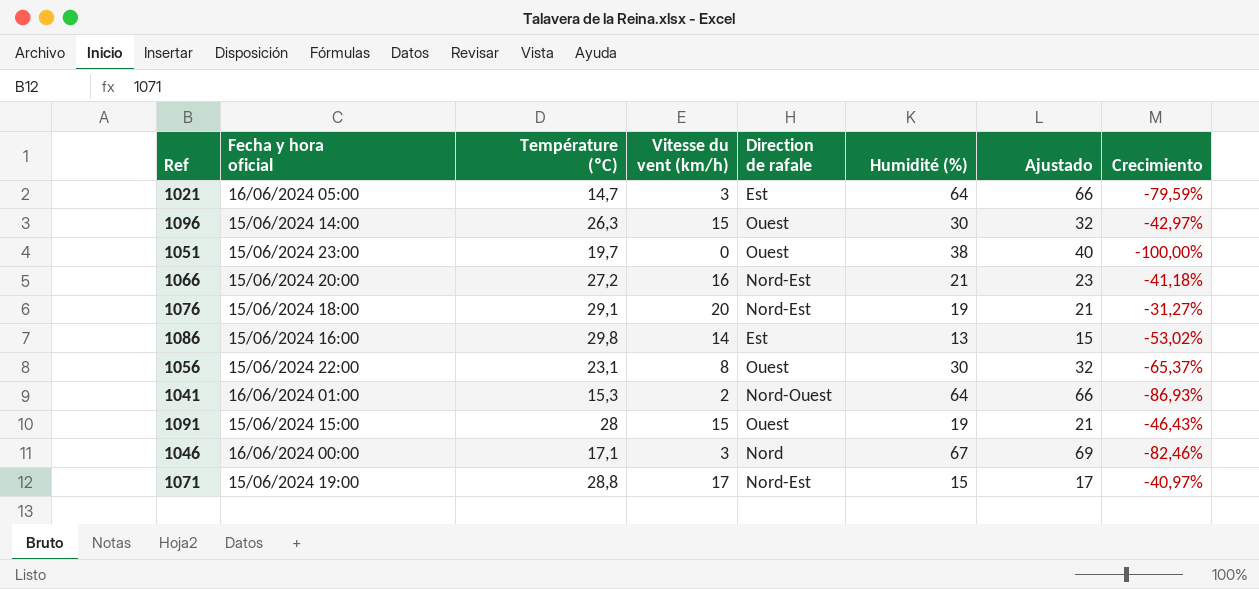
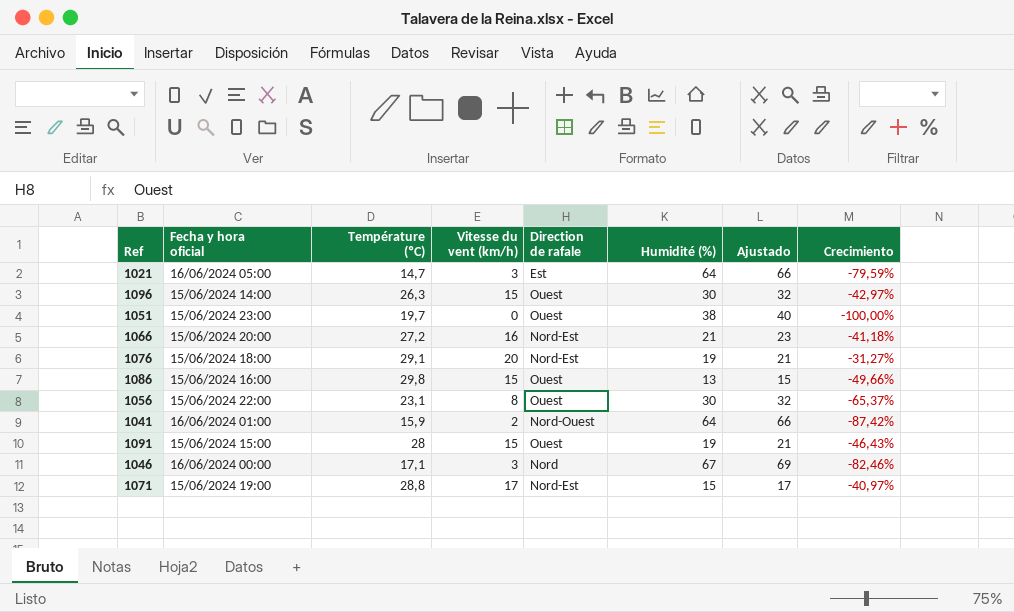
1086 | Vitesse du vent (km/h): 14 -> 15
1086 | Direction de rafale: Est -> Ouest
1086 | Crecimiento: -53,02% -> -49,66%
1041 | Température (ºC): 15,3 -> 15,9
1041 | Crecimiento: -86,93% -> -87,42%

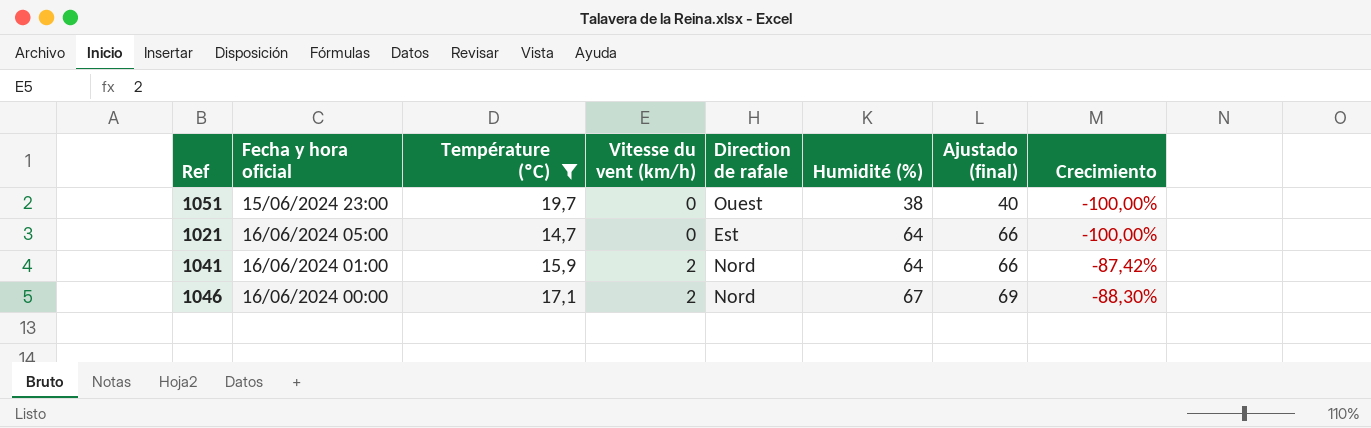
filter: none -> Température (ºC) <= 19,7
row order: none -> Vitesse du vent (km/h) ascending
column name: Ajustado -> Ajustado (final)
1021 | Vitesse du vent (km/h): 3 -> 0
1021 | Crecimiento: -79,59% -> -100,00%
1041 | Direction de rafale: Nord-Ouest -> Nord
1046 | Vitesse du vent (km/h): 3 -> 2
1046 | Crecimiento: -82,46% -> -88,30%

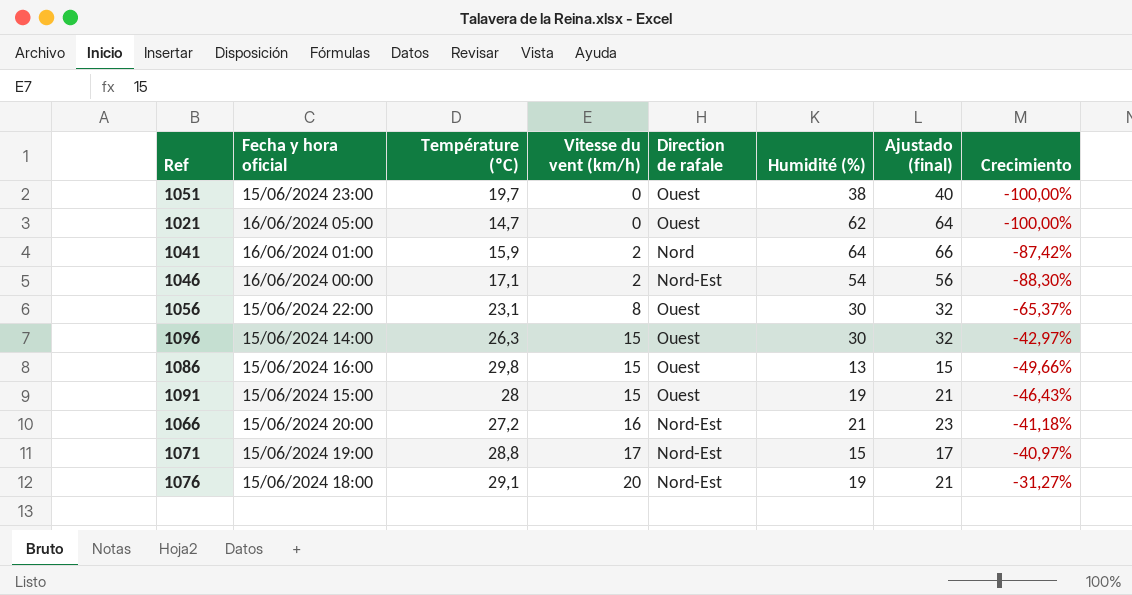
filter: Température (ºC) <= 19,7 -> none
1021 | Direction de rafale: Est -> Ouest
1021 | Humidité (%): 64 -> 62
1021 | Ajustado (final): 66 -> 64
1046 | Direction de rafale: Nord -> Nord-Est
1046 | Humidité (%): 67 -> 54
1046 | Ajustado (final): 69 -> 56

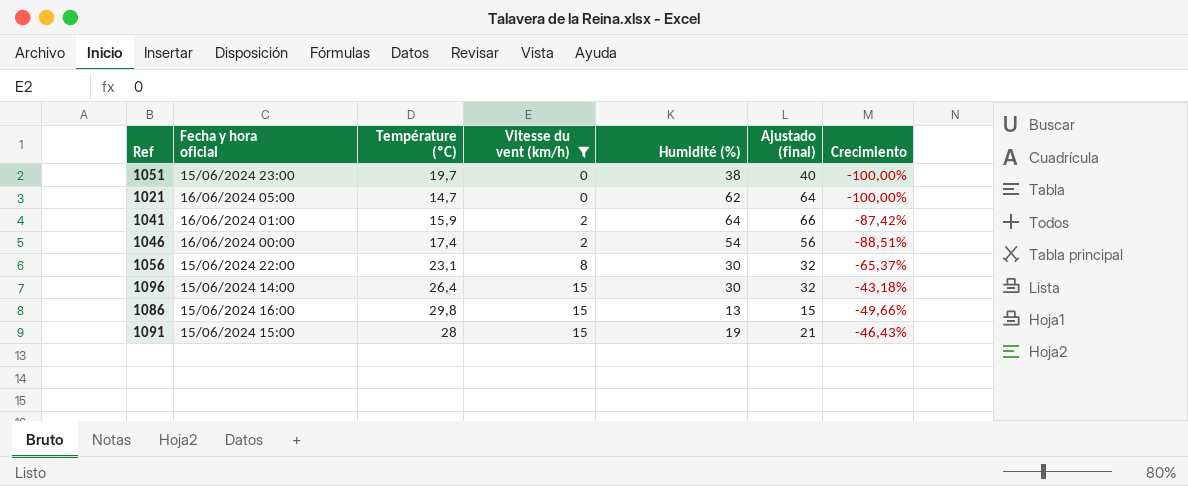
filter: none -> Vitesse du vent (km/h) <= 15
column Direction de rafale | position: 5 -> none
1046 | Température (ºC): 17,1 -> 17,4
1046 | Crecimiento: -88,30% -> -88,51%
1096 | Température (ºC): 26,3 -> 26,4
1096 | Crecimiento: -42,97% -> -43,18%

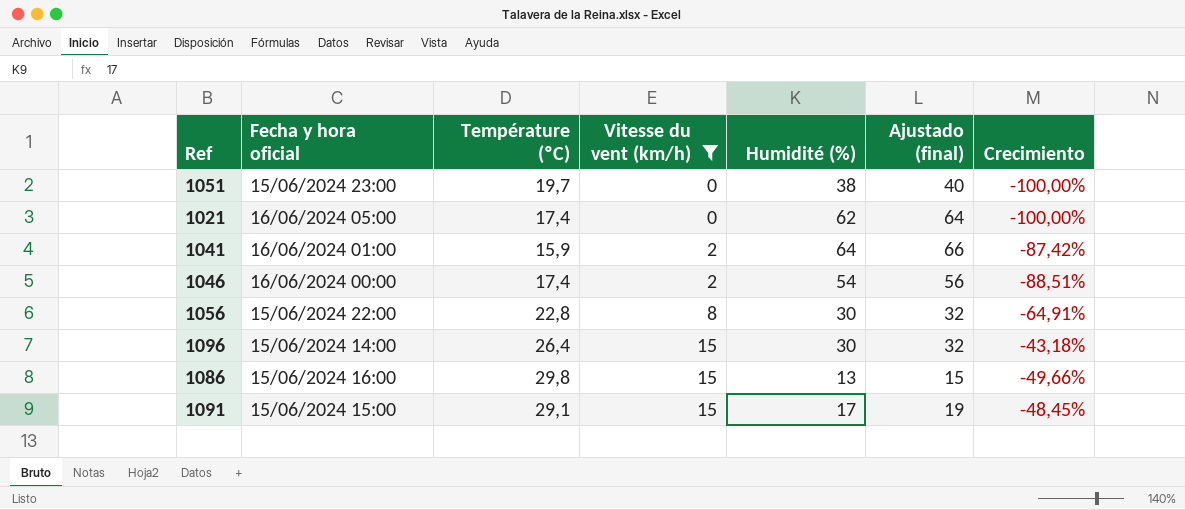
1021 | Température (ºC): 14,7 -> 17,4
1056 | Température (ºC): 23,1 -> 22,8
1056 | Crecimiento: -65,37% -> -64,91%
1091 | Température (ºC): 28 -> 29,1
1091 | Humidité (%): 19 -> 17
1091 | Ajustado (final): 21 -> 19
1091 | Crecimiento: -46,43% -> -48,45%

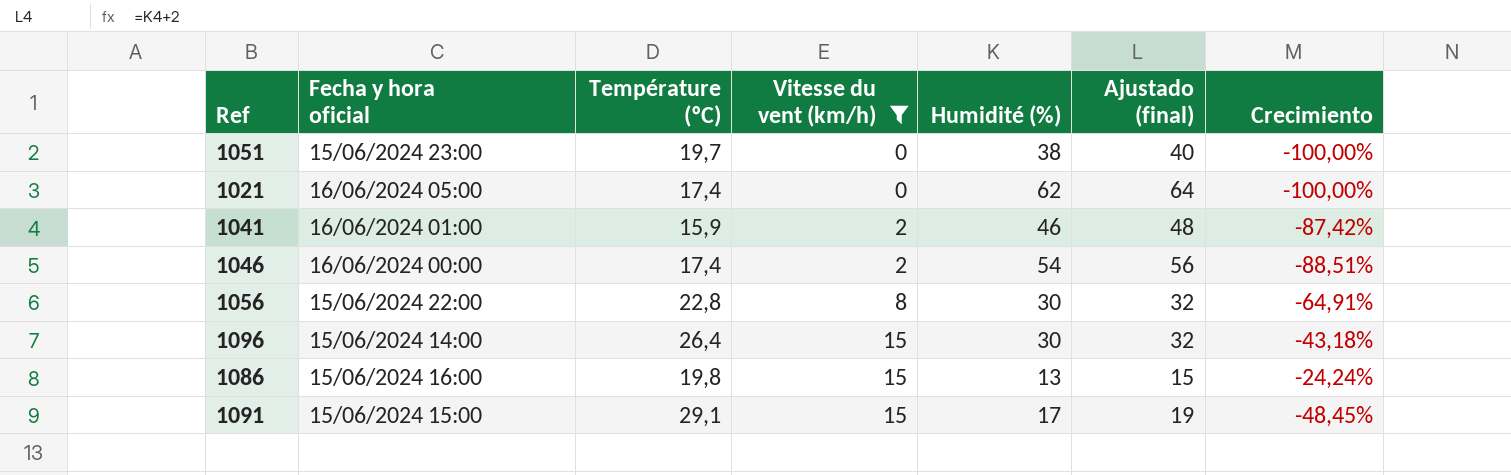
1041 | Humidité (%): 64 -> 46
1041 | Ajustado (final): 66 -> 48
1086 | Température (ºC): 29,8 -> 19,8
1086 | Crecimiento: -49,66% -> -24,24%

